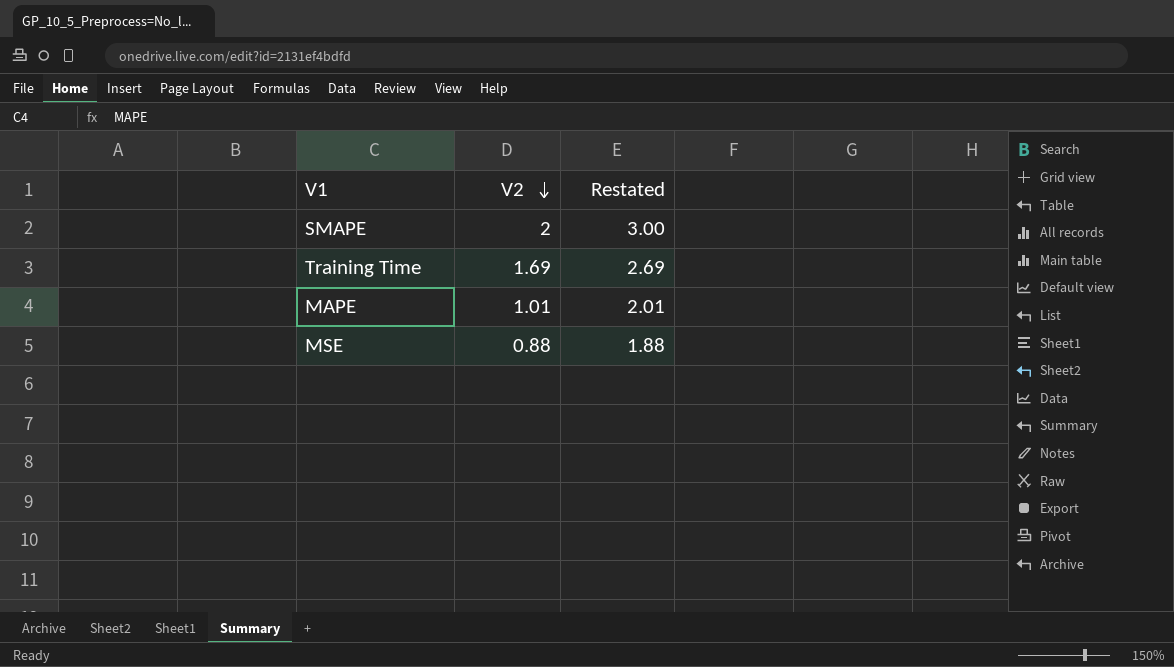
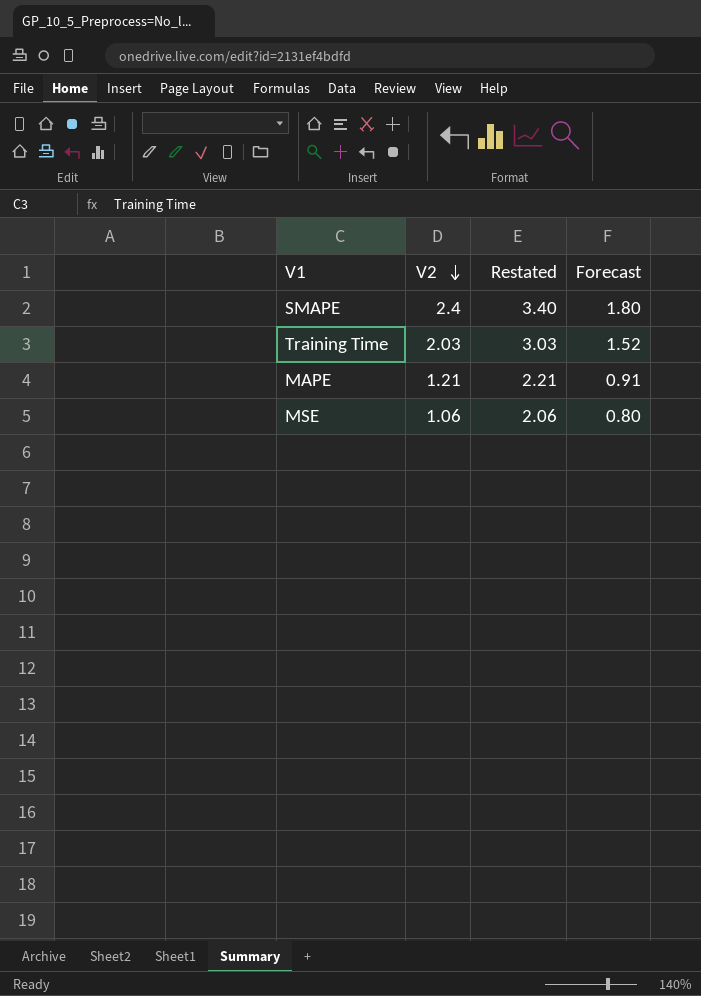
column Forecast | formula: none -> [V2] * 0.75
SMAPE | V2: 2 -> 2.4
SMAPE | Restated: 3.00 -> 3.40
Training Time | V2: 1.69 -> 2.03
Training Time | Restated: 2.69 -> 3.03
MAPE | V2: 1.01 -> 1.21
MAPE | Restated: 2.01 -> 2.21
MSE | V2: 0.88 -> 1.06
MSE | Restated: 1.88 -> 2.06

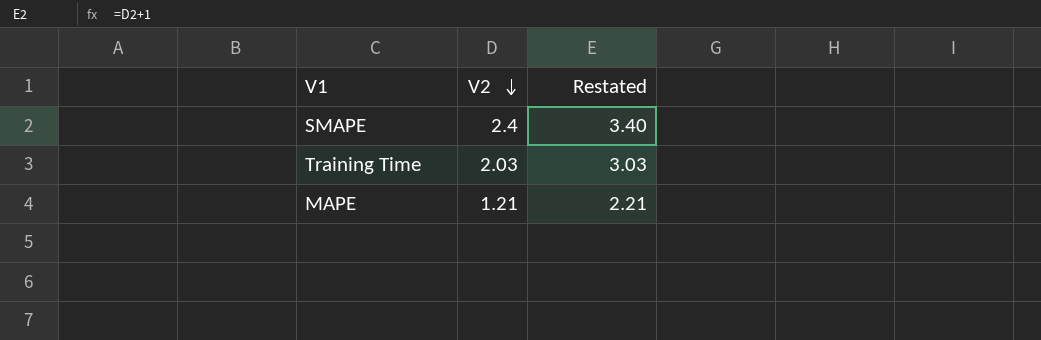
column Forecast | formula: [V2] * 0.75 -> none
row MSE: 1.06 | 2.06 | 0.80 -> none

